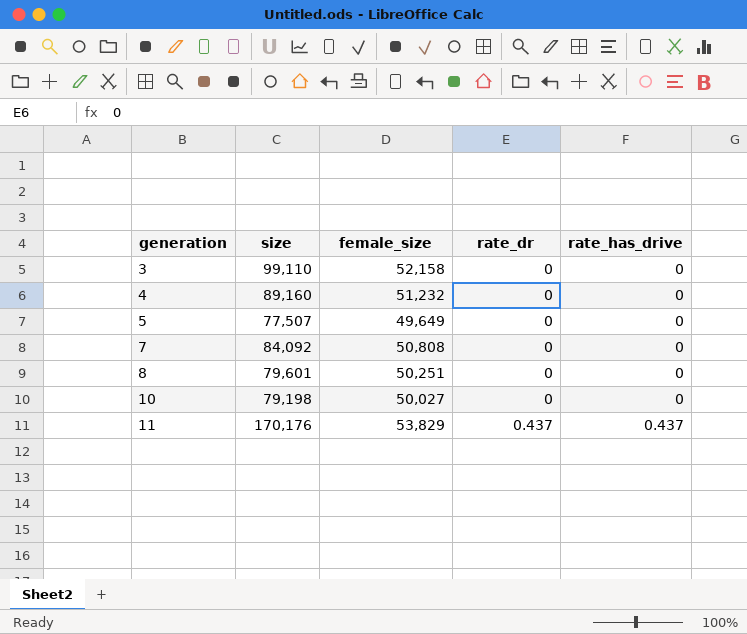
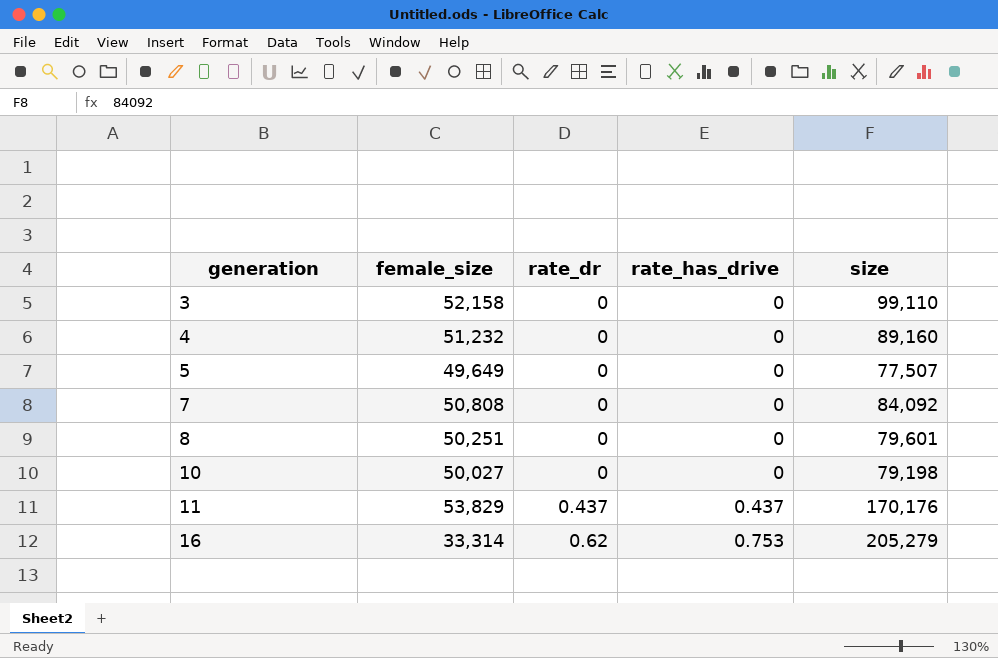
column size | position: 2 -> 5
row 16: none -> 33,314 | 0.62 | 0.753 | 205,279

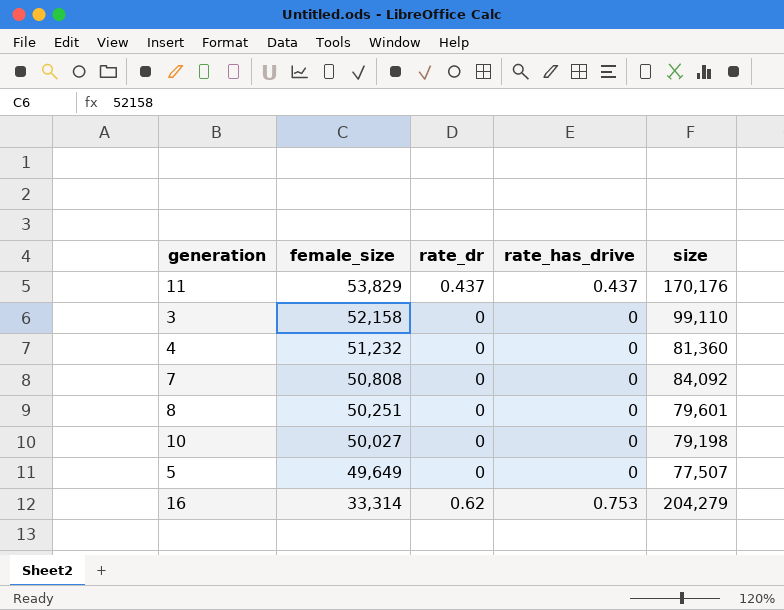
row order: generation ascending -> female_size descending
4 | size: 89,160 -> 81,360
16 | size: 205,279 -> 204,279

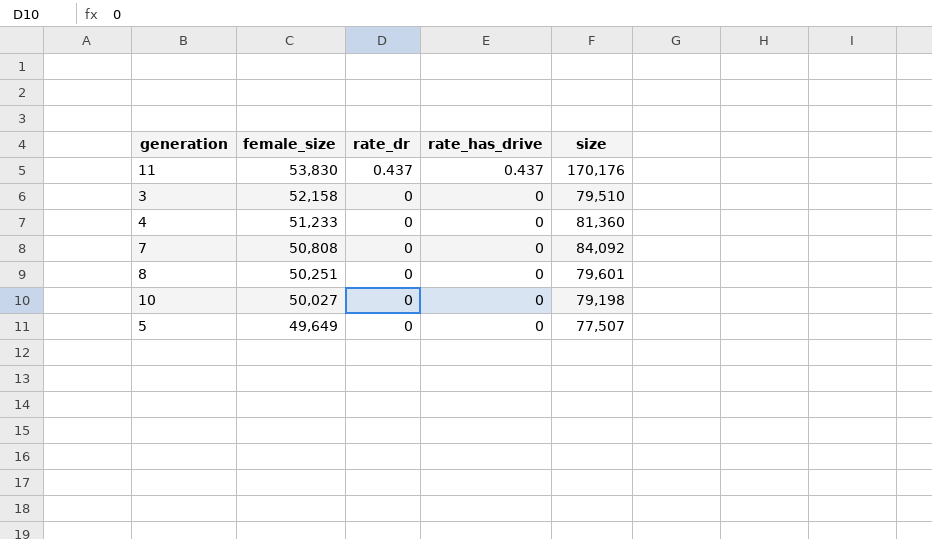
row 16: 33,314 | 0.62 | 0.753 | 204,279 -> none
11 | female_size: 53,829 -> 53,830
3 | size: 99,110 -> 79,510
4 | female_size: 51,232 -> 51,233

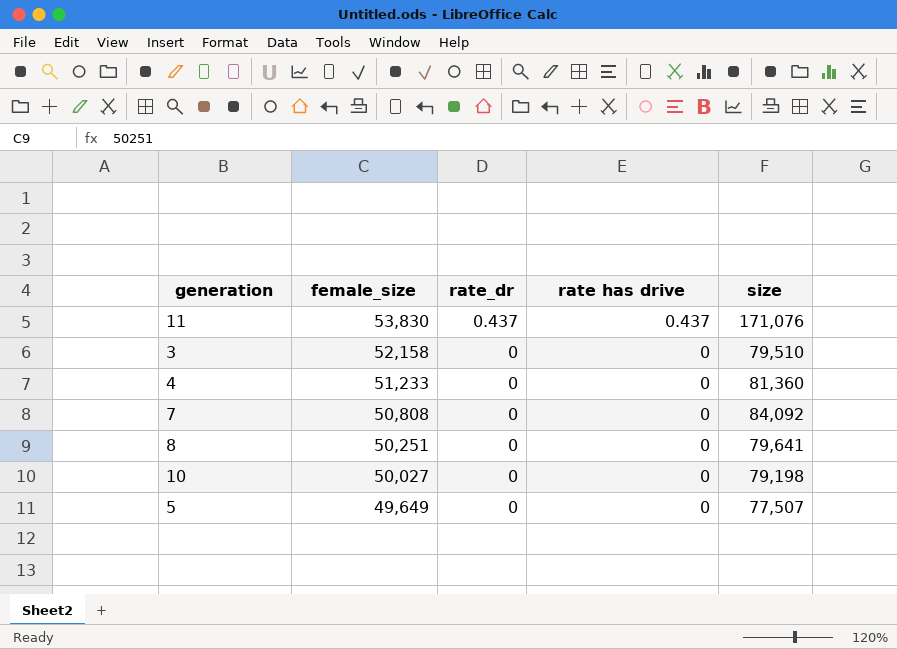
column name: rate_has_drive -> rate has drive
11 | size: 170,176 -> 171,076
8 | size: 79,601 -> 79,641

